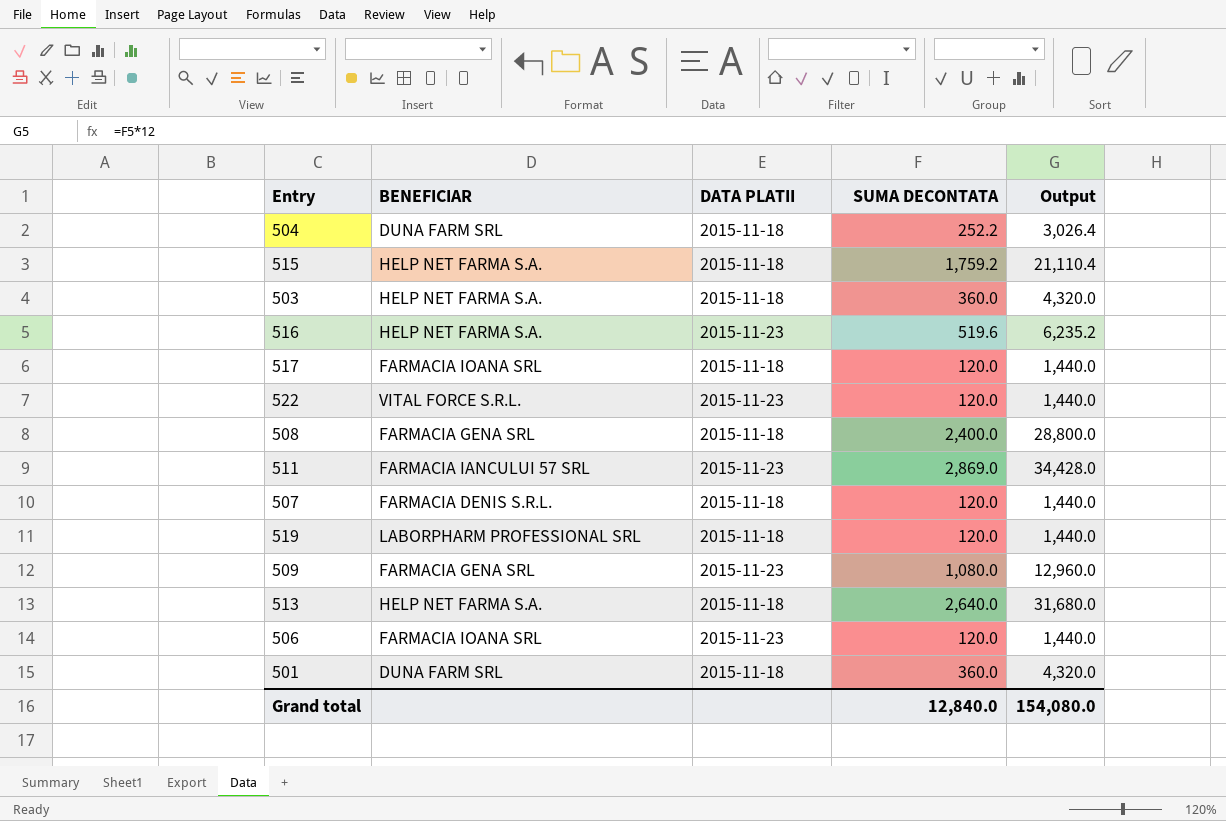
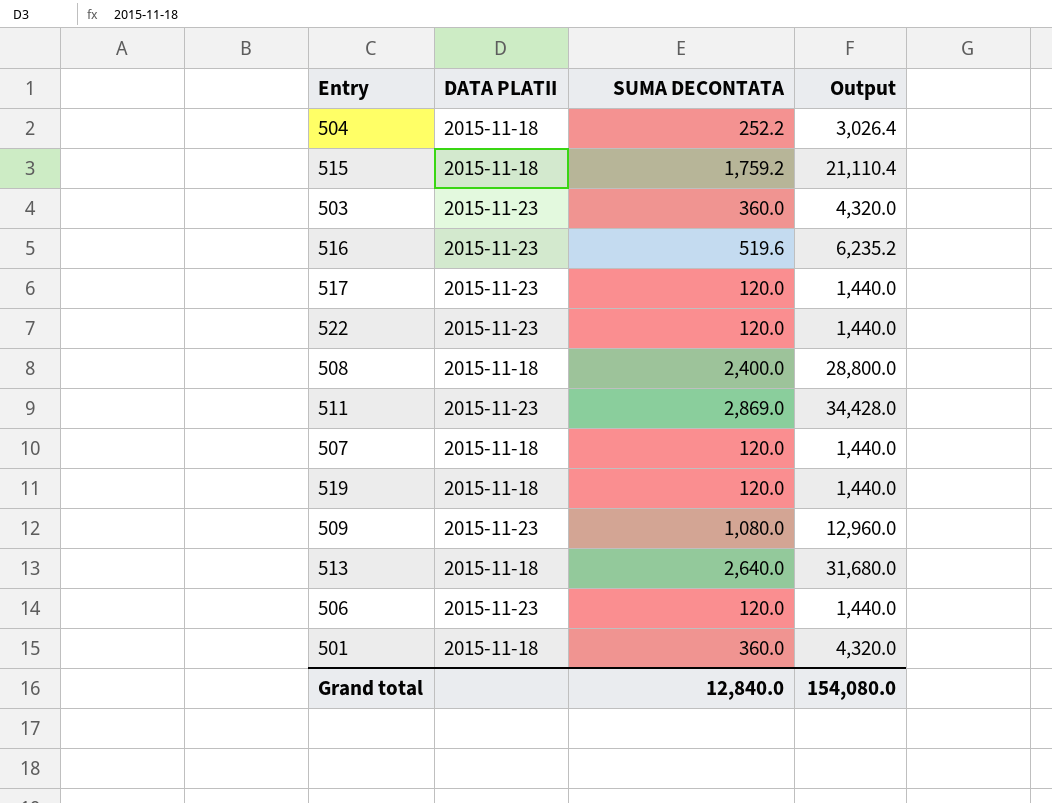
column BENEFICIAR | position: 2 -> none
503 | DATA PLATII: 2015-11-18 -> 2015-11-23
517 | DATA PLATII: 2015-11-18 -> 2015-11-23

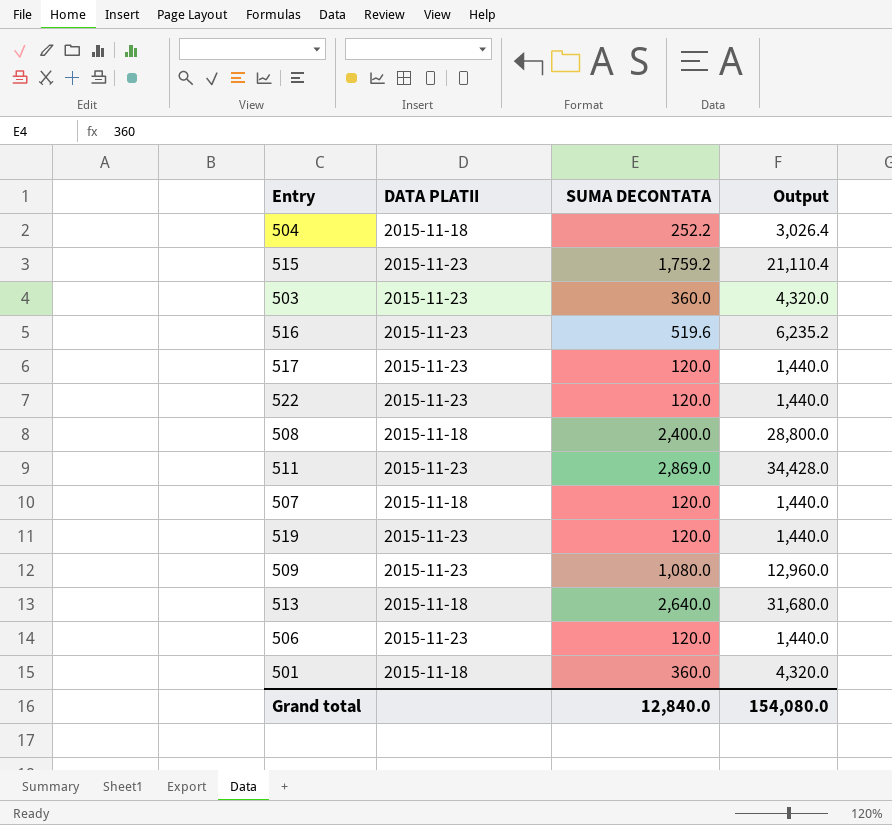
515 | DATA PLATII: 2015-11-18 -> 2015-11-23
519 | DATA PLATII: 2015-11-18 -> 2015-11-23

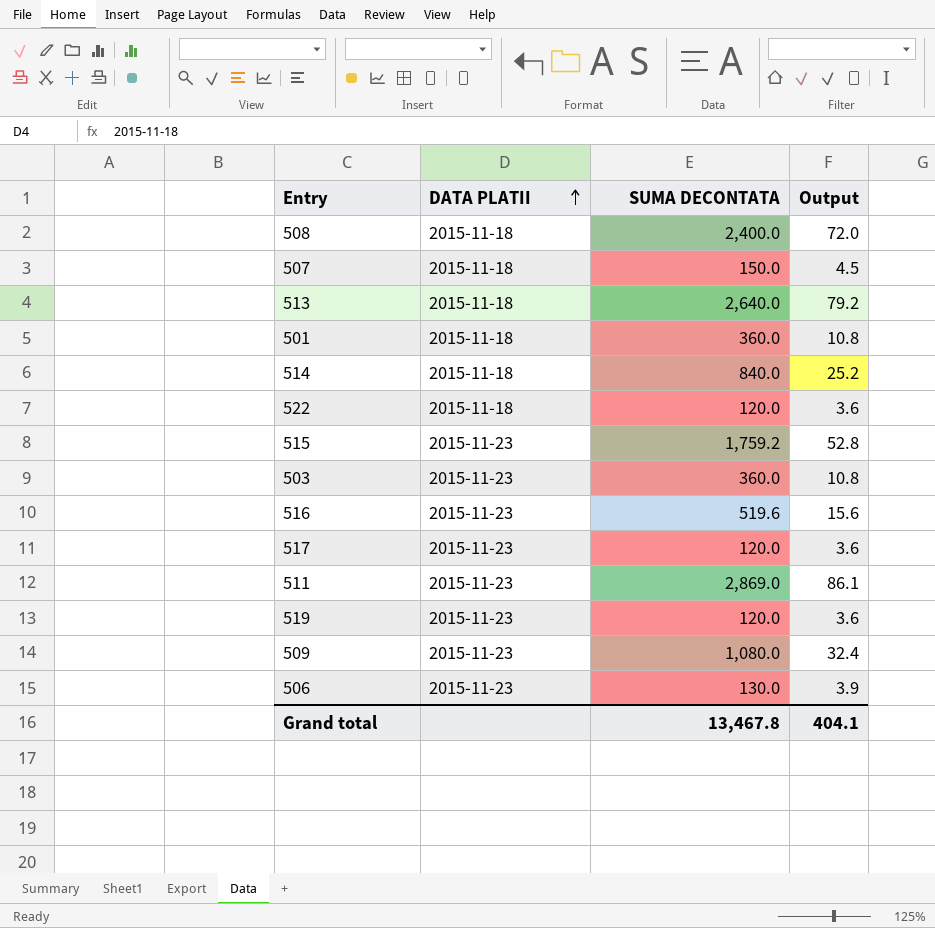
row order: none -> DATA PLATII ascending
column Output | formula: [SUMA DECONTATA] * 12 -> [SUMA DECONTATA] * 0.03
row 504: 2015-11-18 | 252.2 | 3,026.4 -> none
507 | SUMA DECONTATA: 120.0 -> 150.0
row 514: none -> 2015-11-18 | 840.0 | 25.2
522 | DATA PLATII: 2015-11-23 -> 2015-11-18
506 | SUMA DECONTATA: 120.0 -> 130.0
Grand total | SUMA DECONTATA: 12,840.0 -> 13,467.8
Grand total | Output: 154,080.0 -> 404.1

